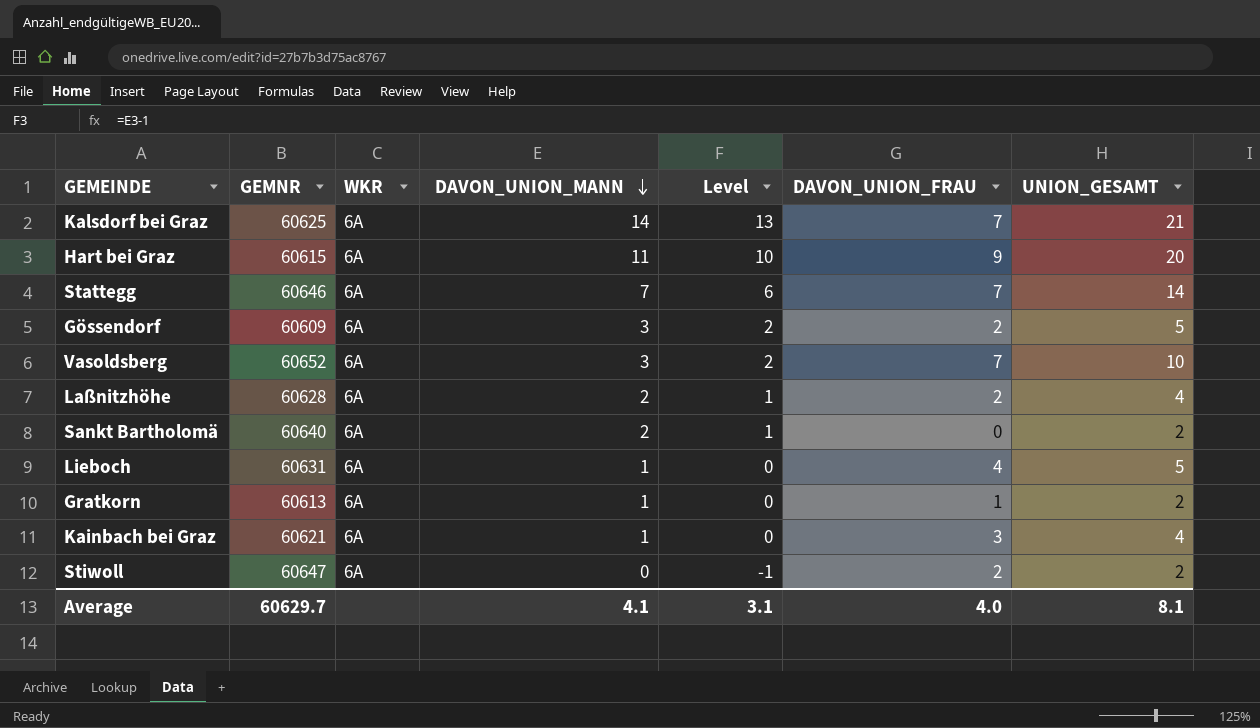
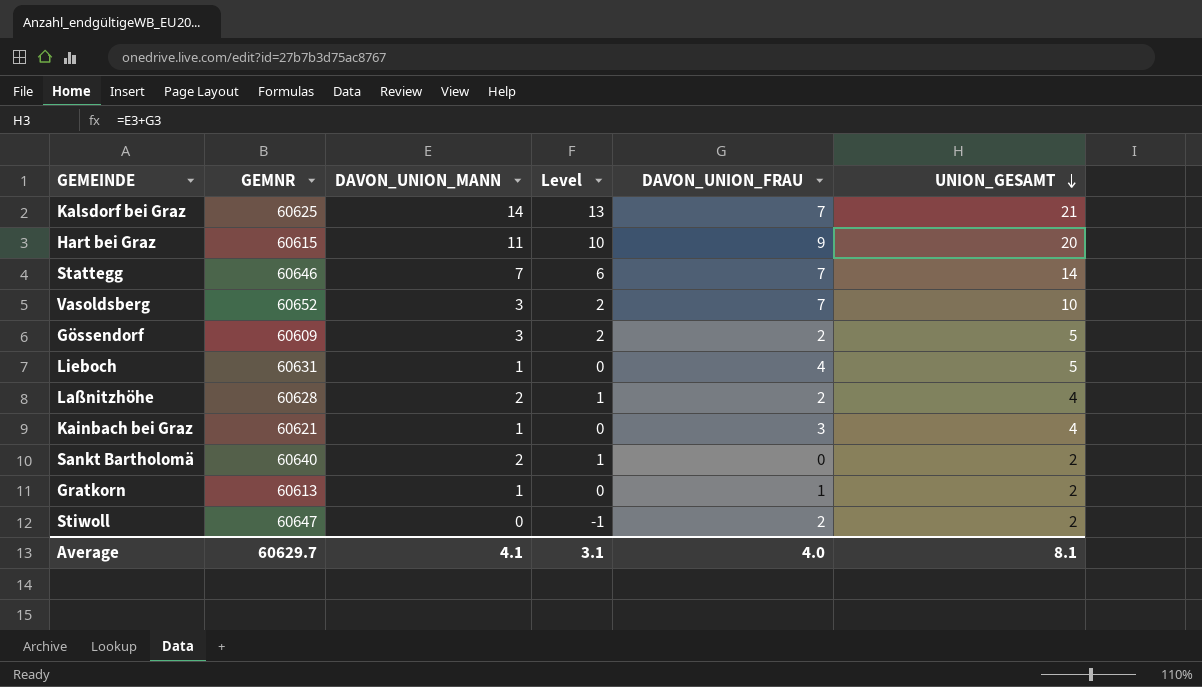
row order: DAVON_UNION_MANN descending -> UNION_GESAMT descending
column WKR | position: 3 -> none

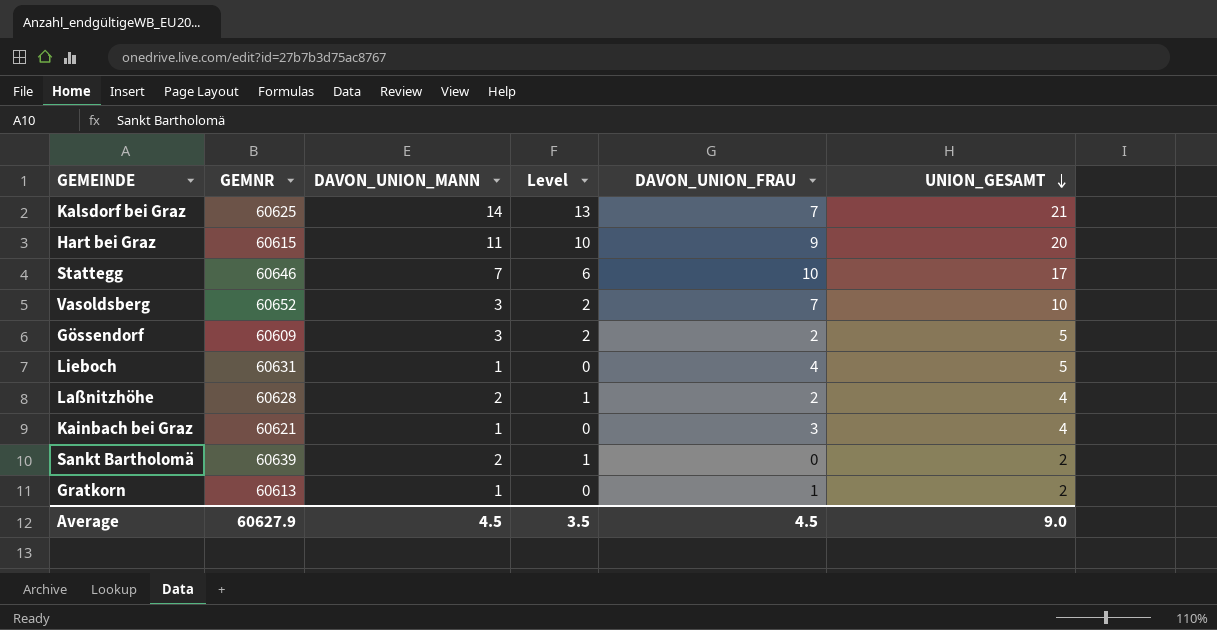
row Stiwoll: 60647 | 0 | -1 | 2 | 2 -> none
Stattegg | DAVON_UNION_FRAU: 7 -> 10
Stattegg | UNION_GESAMT: 14 -> 17
Sankt Bartholomä | GEMNR: 60640 -> 60639
Average | GEMNR: 60629.7 -> 60627.9
Average | DAVON_UNION_MANN: 4.1 -> 4.5
Average | Level: 3.1 -> 3.5
Average | DAVON_UNION_FRAU: 4.0 -> 4.5
Average | UNION_GESAMT: 8.1 -> 9.0

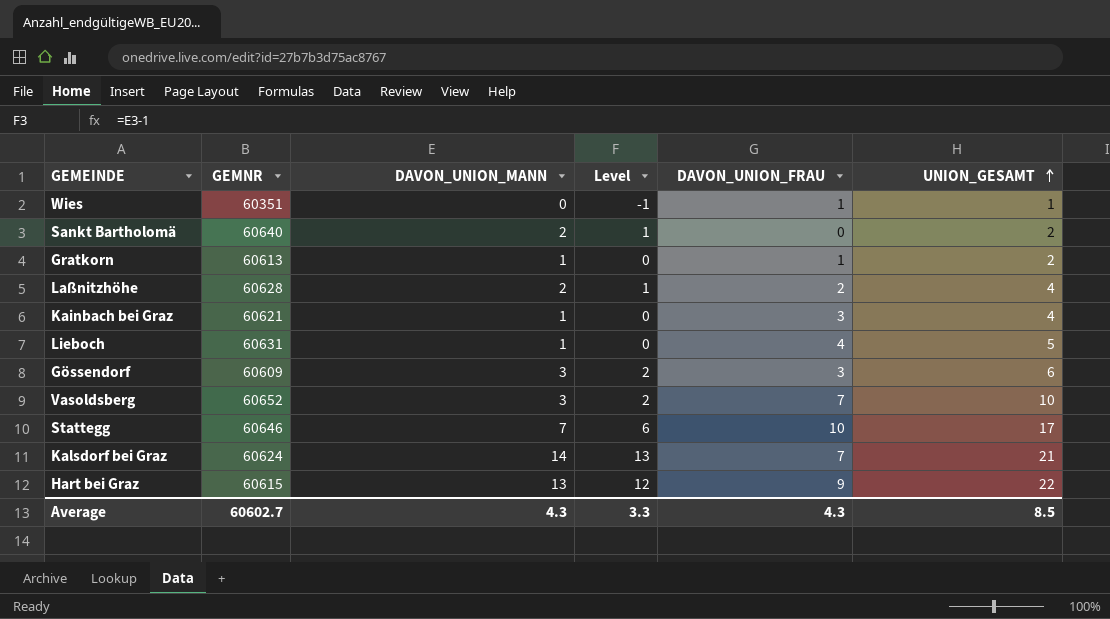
row order: UNION_GESAMT descending -> UNION_GESAMT ascending
row Wies: none -> 60351 | 0 | -1 | 1 | 1
Sankt Bartholomä | GEMNR: 60639 -> 60640
Gössendorf | DAVON_UNION_FRAU: 2 -> 3
Gössendorf | UNION_GESAMT: 5 -> 6
Kalsdorf bei Graz | GEMNR: 60625 -> 60624
Hart bei Graz | DAVON_UNION_MANN: 11 -> 13
Hart bei Graz | Level: 10 -> 12
Hart bei Graz | UNION_GESAMT: 20 -> 22
Average | GEMNR: 60627.9 -> 60602.7
Average | DAVON_UNION_MANN: 4.5 -> 4.3
Average | Level: 3.5 -> 3.3
Average | DAVON_UNION_FRAU: 4.5 -> 4.3
Average | UNION_GESAMT: 9.0 -> 8.5

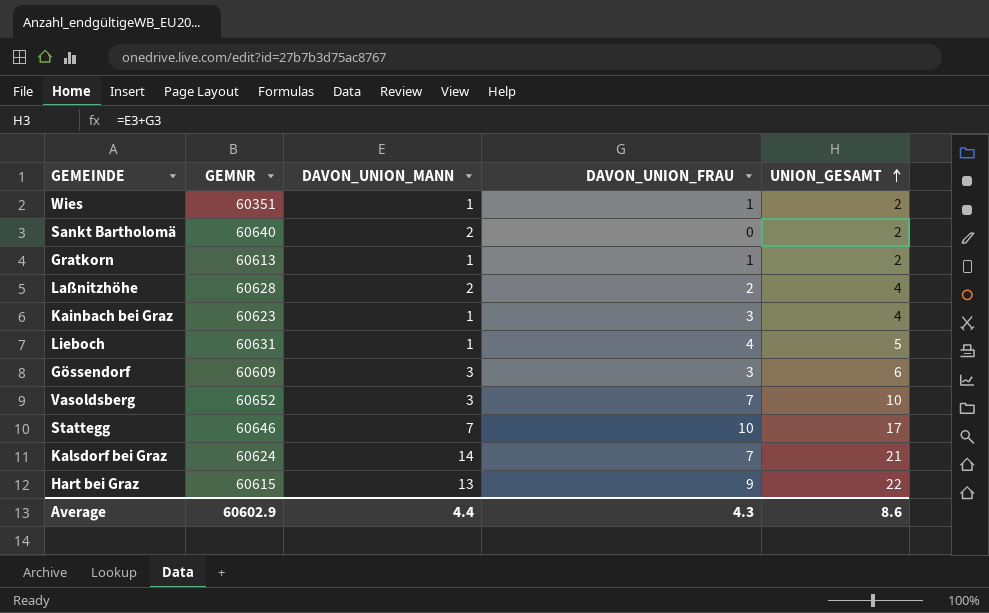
column Level | formula: [DAVON_UNION_MANN] - 1 -> none
Wies | DAVON_UNION_MANN: 0 -> 1
Wies | UNION_GESAMT: 1 -> 2
Kainbach bei Graz | GEMNR: 60621 -> 60623
Average | GEMNR: 60602.7 -> 60602.9
Average | DAVON_UNION_MANN: 4.3 -> 4.4
Average | UNION_GESAMT: 8.5 -> 8.6

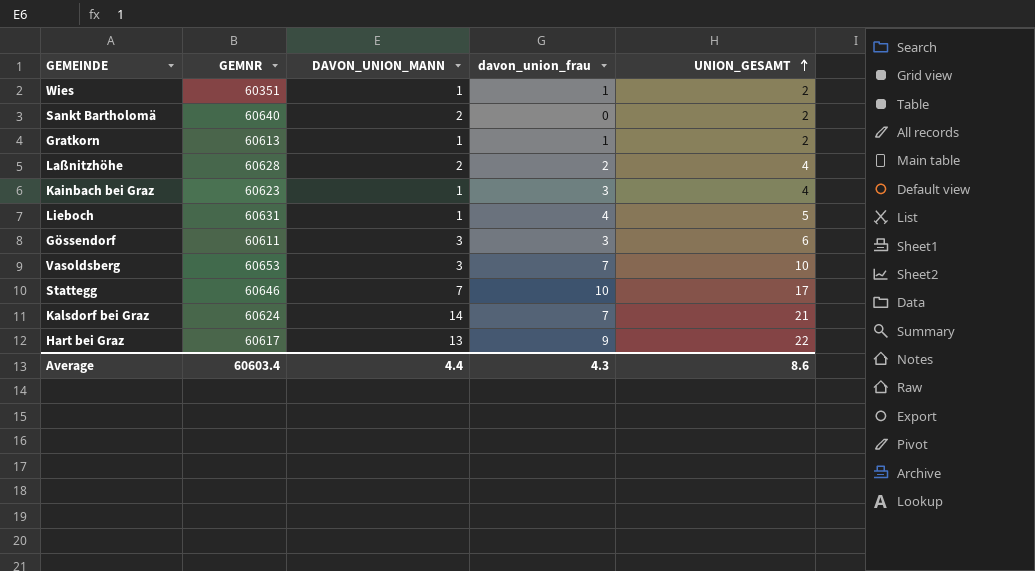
column name: DAVON_UNION_FRAU -> davon_union_frau
Gössendorf | GEMNR: 60609 -> 60611
Vasoldsberg | GEMNR: 60652 -> 60653
Hart bei Graz | GEMNR: 60615 -> 60617
Average | GEMNR: 60602.9 -> 60603.4

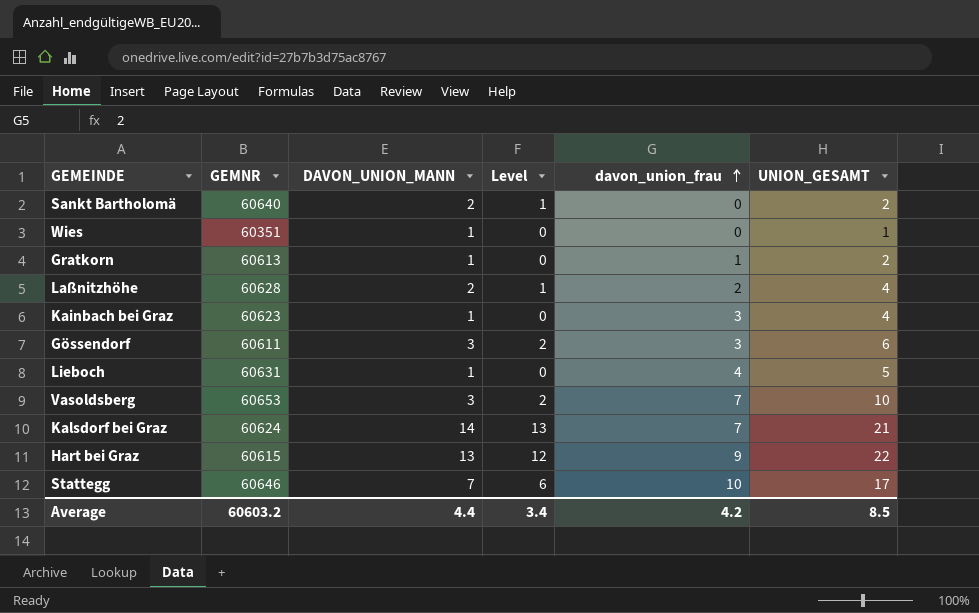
row order: UNION_GESAMT ascending -> davon_union_frau ascending
column Level | formula: none -> [DAVON_UNION_MANN] - 1
Wies | davon_union_frau: 1 -> 0
Wies | UNION_GESAMT: 2 -> 1
Hart bei Graz | GEMNR: 60617 -> 60615
Average | GEMNR: 60603.4 -> 60603.2
Average | davon_union_frau: 4.3 -> 4.2
Average | UNION_GESAMT: 8.6 -> 8.5

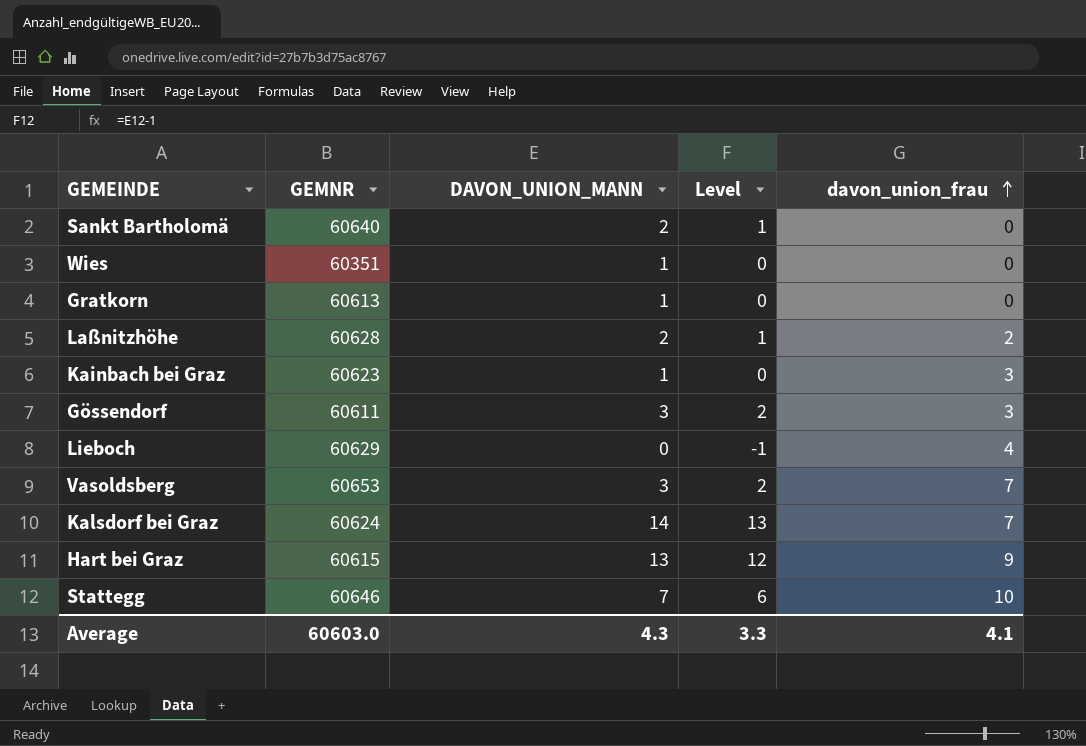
column UNION_GESAMT | formula: [DAVON_UNION_MANN] + [davon_union_frau] -> none
Gratkorn | davon_union_frau: 1 -> 0
Lieboch | GEMNR: 60631 -> 60629
Lieboch | DAVON_UNION_MANN: 1 -> 0
Lieboch | Level: 0 -> -1
Average | GEMNR: 60603.2 -> 60603.0
Average | DAVON_UNION_MANN: 4.4 -> 4.3
Average | Level: 3.4 -> 3.3
Average | davon_union_frau: 4.2 -> 4.1

